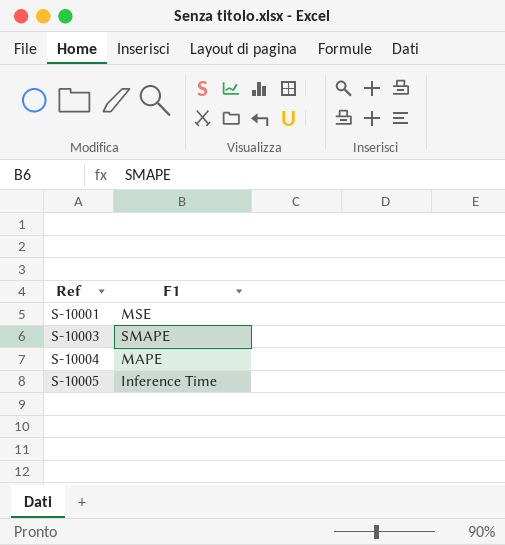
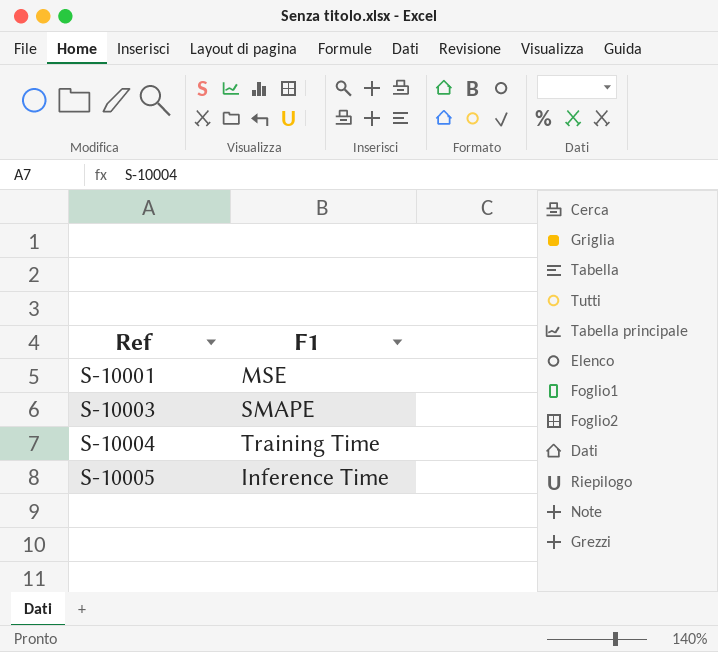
S-10004 | F1: MAPE -> Training Time

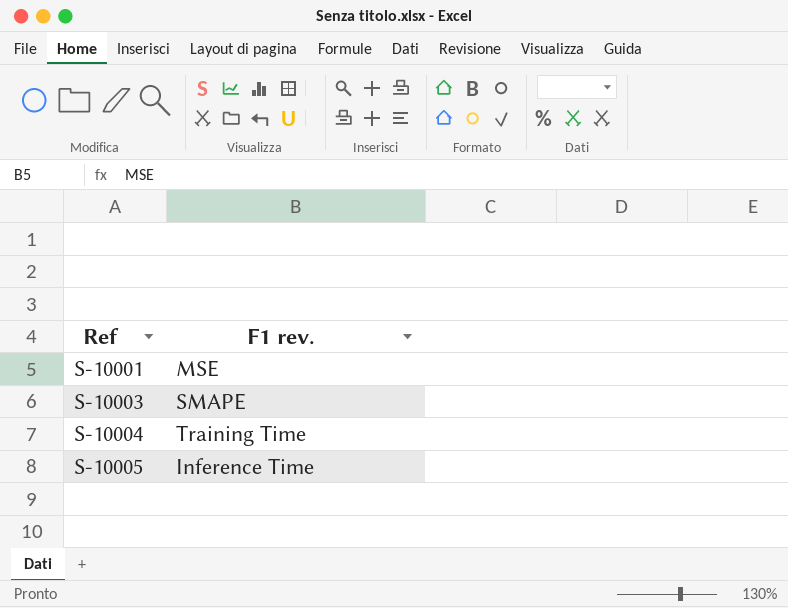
column name: F1 -> F1 rev.

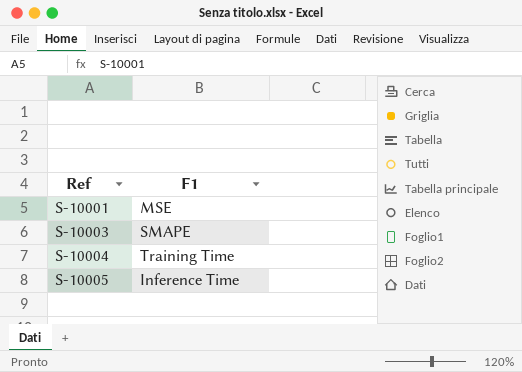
column name: F1 rev. -> F1

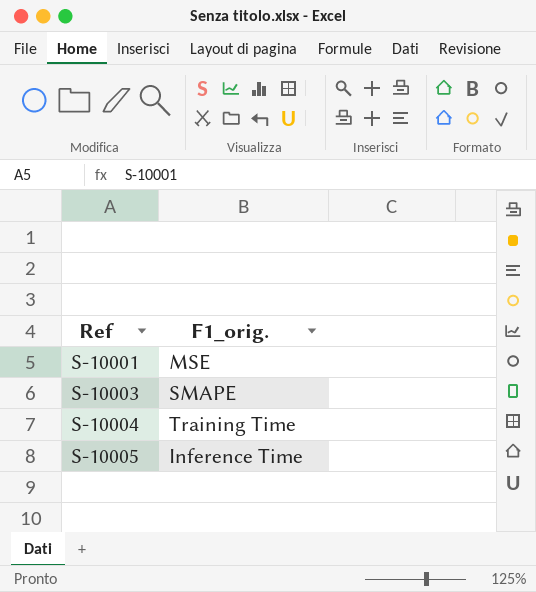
column name: F1 -> F1_orig.

